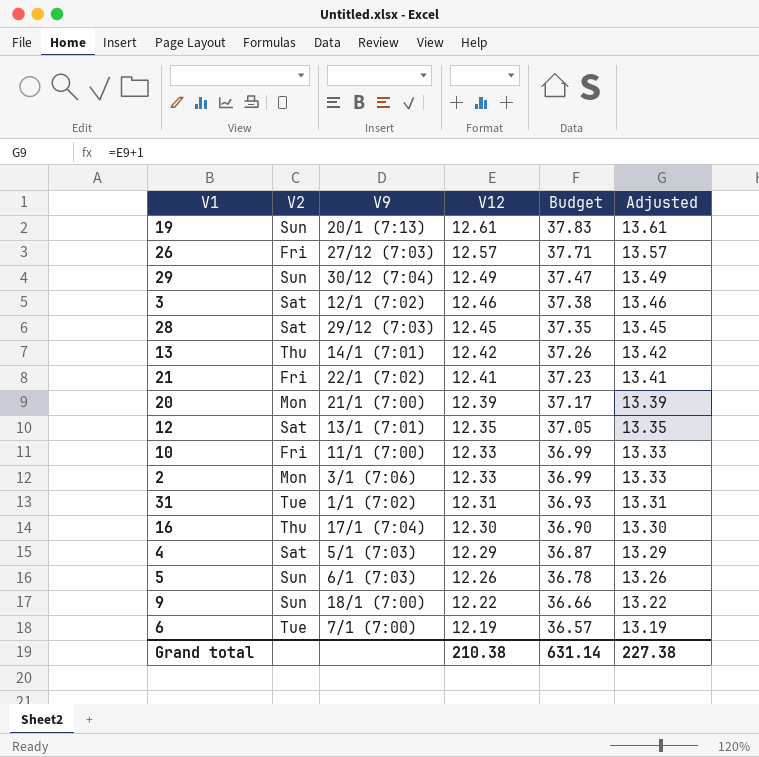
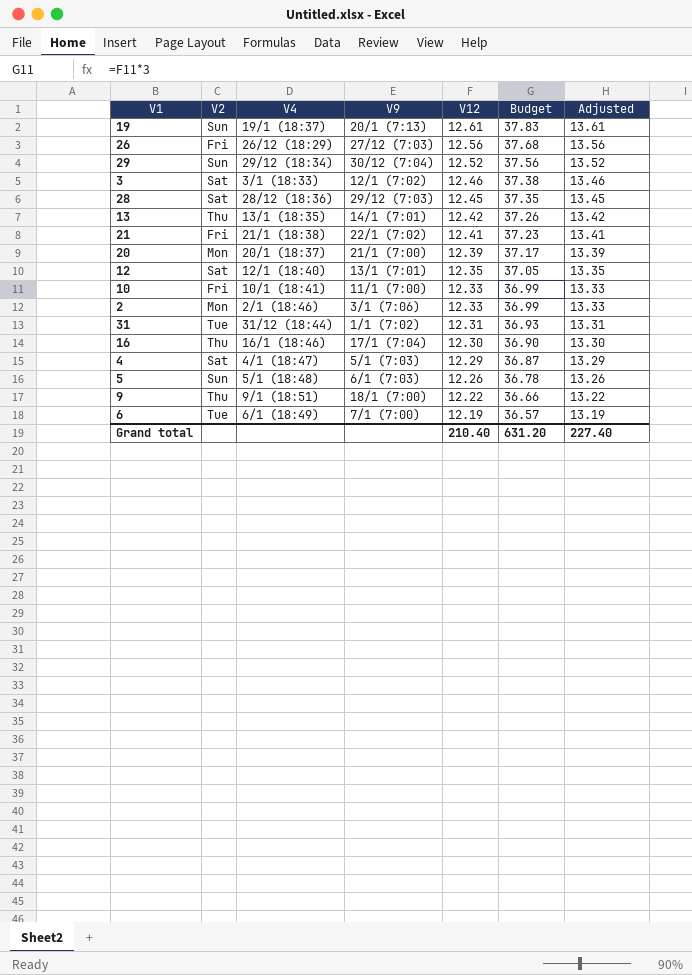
column V4 | position: none -> 3
26 | V12: 12.57 -> 12.56
26 | Budget: 37.71 -> 37.68
26 | Adjusted: 13.57 -> 13.56
29 | V12: 12.49 -> 12.52
29 | Budget: 37.47 -> 37.56
29 | Adjusted: 13.49 -> 13.52
9 | V2: Sun -> Thu
Grand total | V12: 210.38 -> 210.40
Grand total | Budget: 631.14 -> 631.20
Grand total | Adjusted: 227.38 -> 227.40

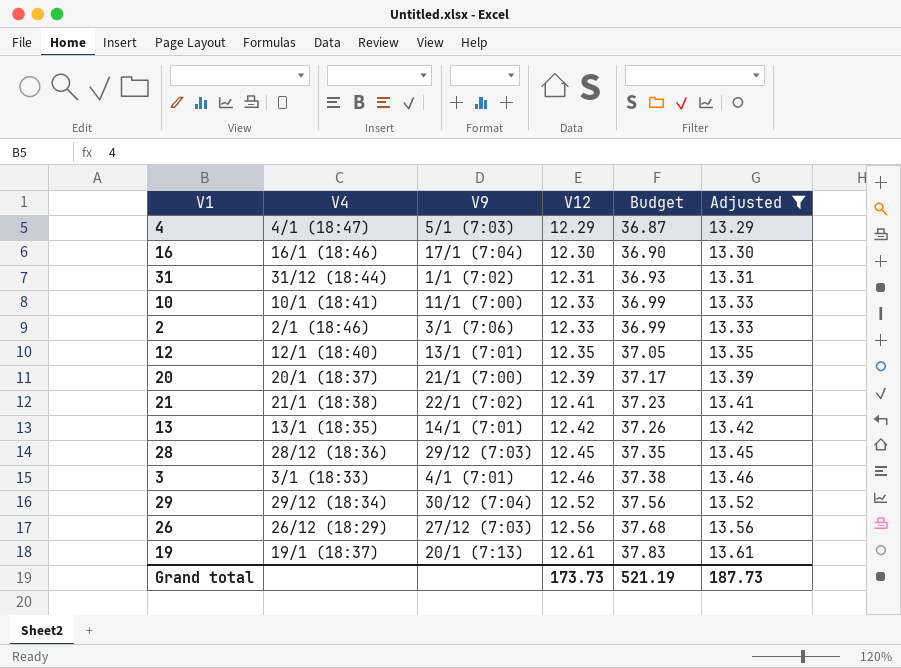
filter: none -> Adjusted >= 13.29
row order: V12 descending -> V12 ascending
column V2 | position: 2 -> none
3 | V9: 12/1 (7:02) -> 4/1 (7:01)
Grand total | V12: 210.40 -> 173.73
Grand total | Budget: 631.20 -> 521.19
Grand total | Adjusted: 227.40 -> 187.73

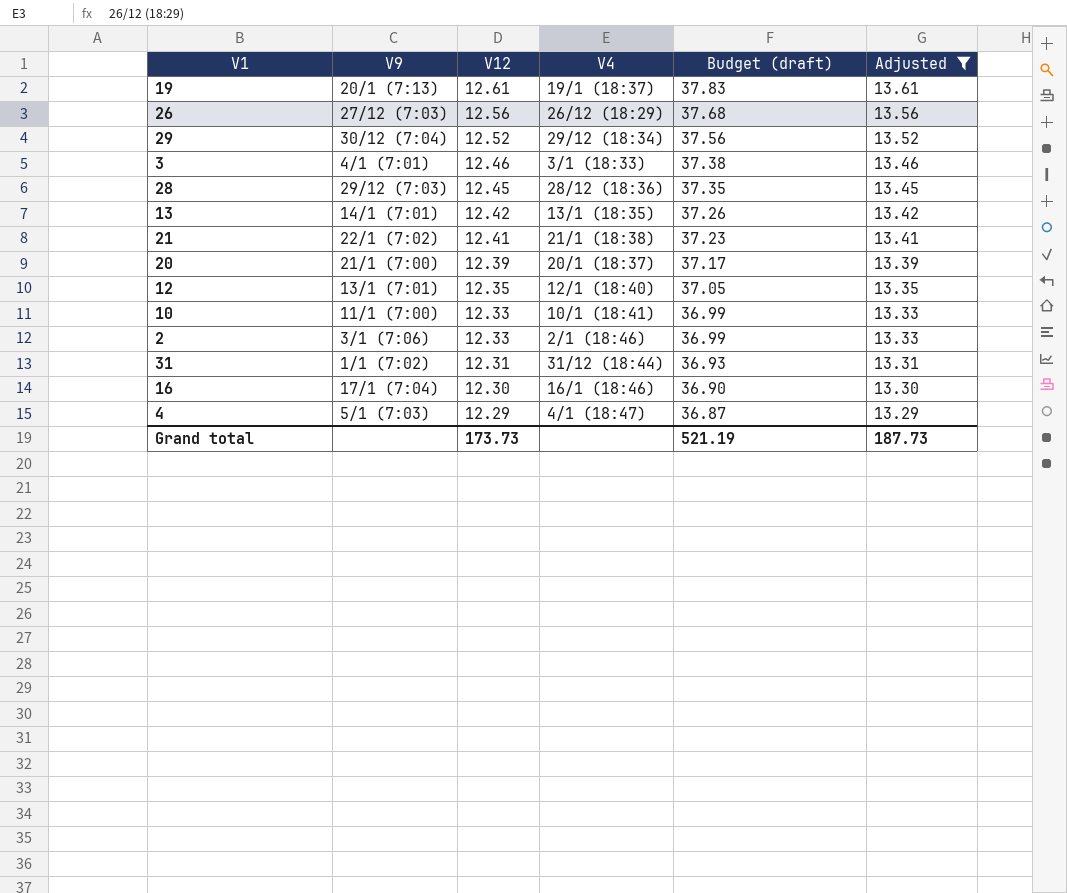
row order: V12 ascending -> V12 descending
column V4 | position: 2 -> 4
column name: Budget -> Budget (draft)

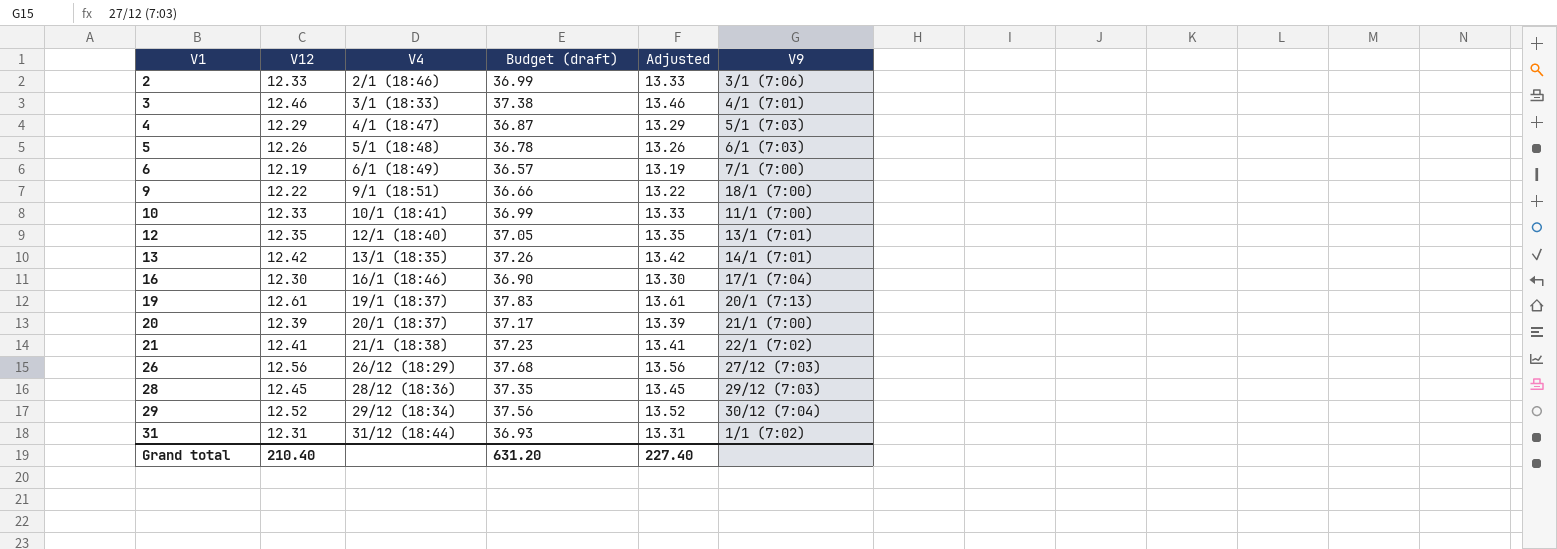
filter: Adjusted >= 13.29 -> none
row order: V12 descending -> V1 ascending
column V9 | position: 2 -> 6
Grand total | V12: 173.73 -> 210.40
Grand total | Budget (draft): 521.19 -> 631.20
Grand total | Adjusted: 187.73 -> 227.40

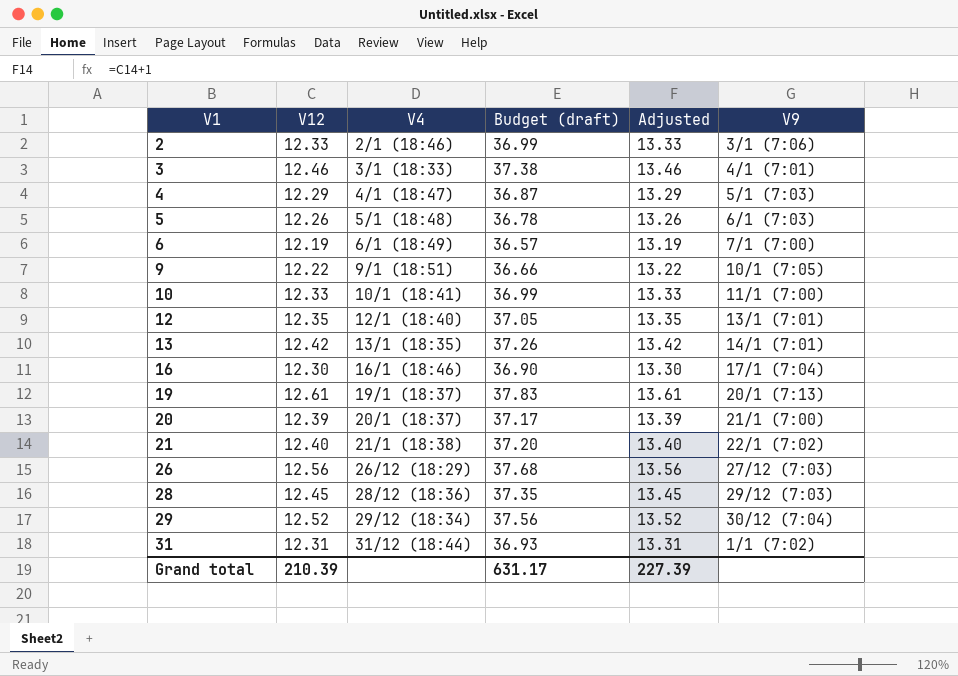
9 | V9: 18/1 (7:00) -> 10/1 (7:05)
21 | V12: 12.41 -> 12.40
21 | Budget (draft): 37.23 -> 37.20
21 | Adjusted: 13.41 -> 13.40
Grand total | V12: 210.40 -> 210.39
Grand total | Budget (draft): 631.20 -> 631.17
Grand total | Adjusted: 227.40 -> 227.39

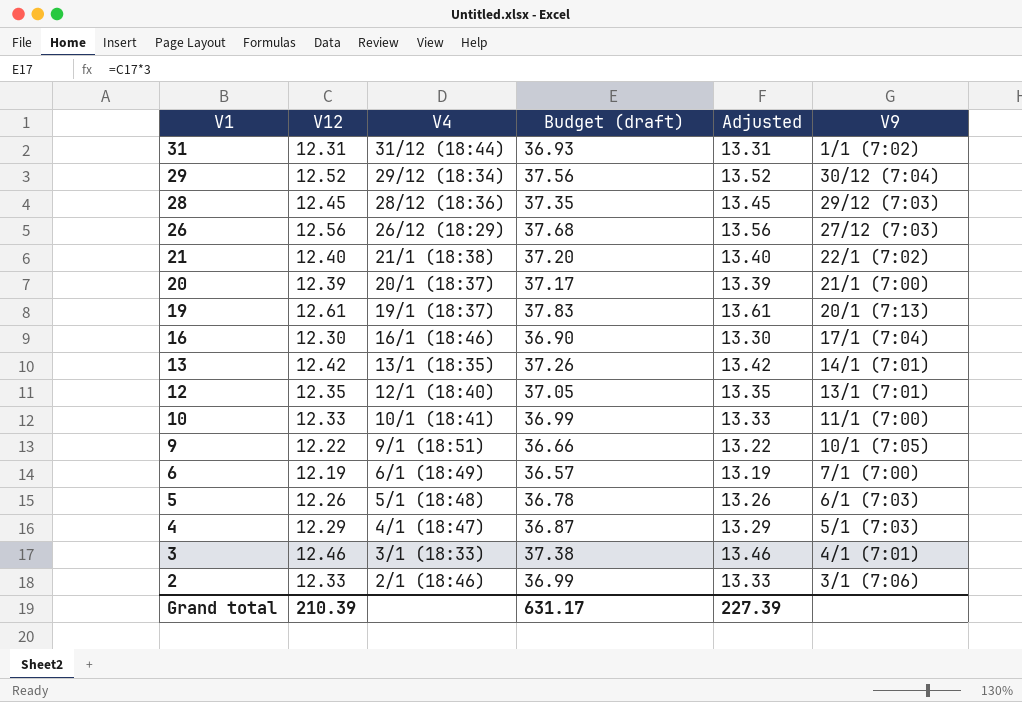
row order: V1 ascending -> V1 descending

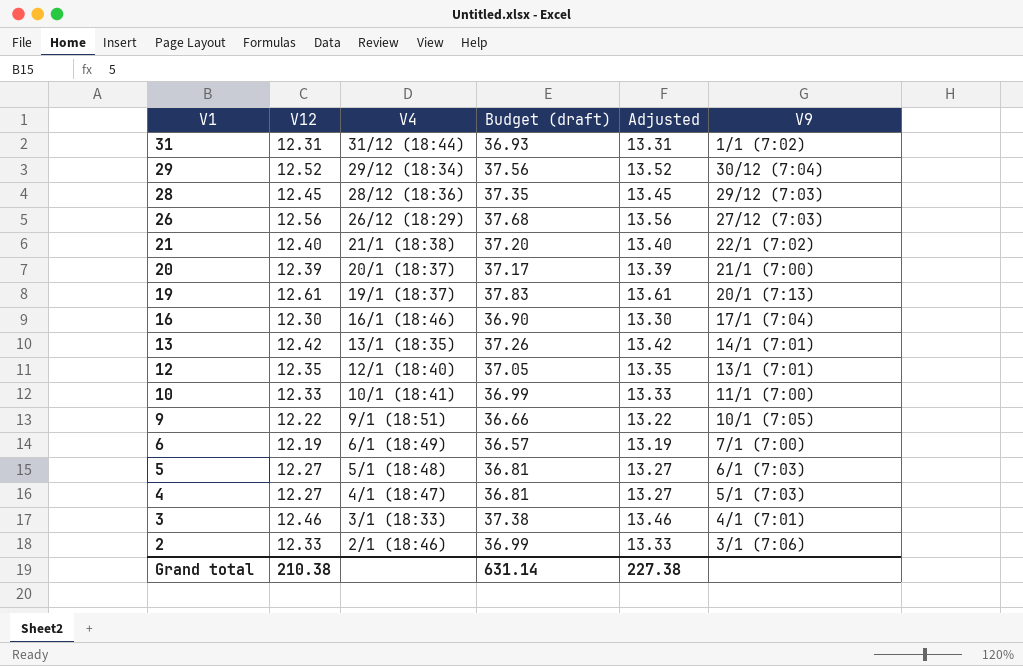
5 | V12: 12.26 -> 12.27
5 | Budget (draft): 36.78 -> 36.81
5 | Adjusted: 13.26 -> 13.27
4 | V12: 12.29 -> 12.27
4 | Budget (draft): 36.87 -> 36.81
4 | Adjusted: 13.29 -> 13.27
Grand total | V12: 210.39 -> 210.38
Grand total | Budget (draft): 631.17 -> 631.14
Grand total | Adjusted: 227.39 -> 227.38

